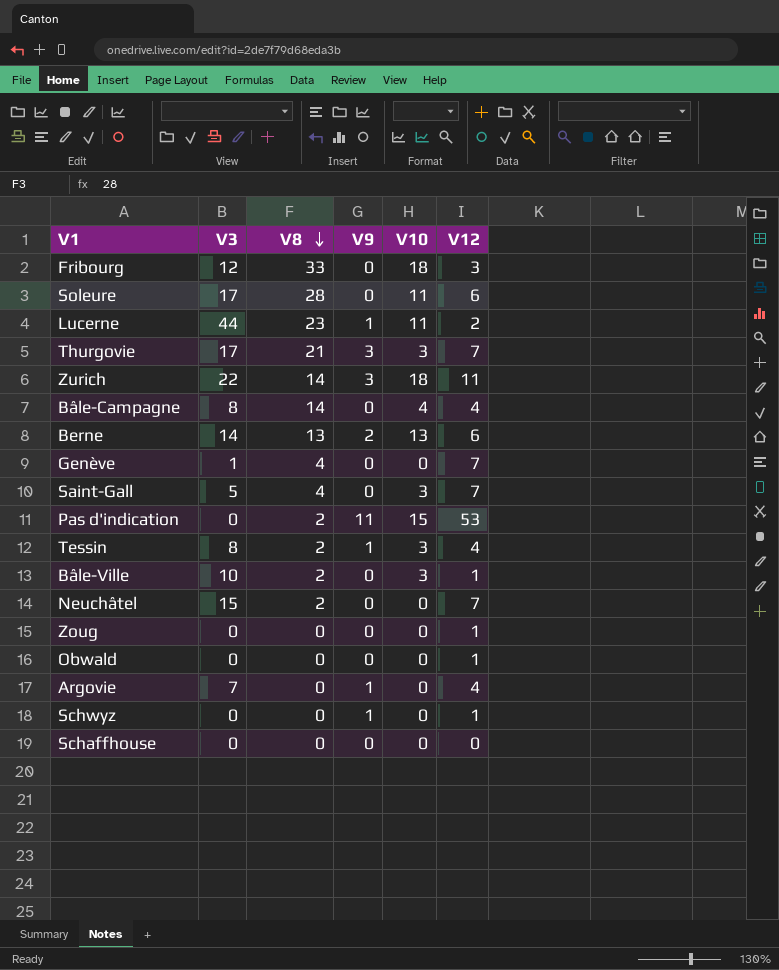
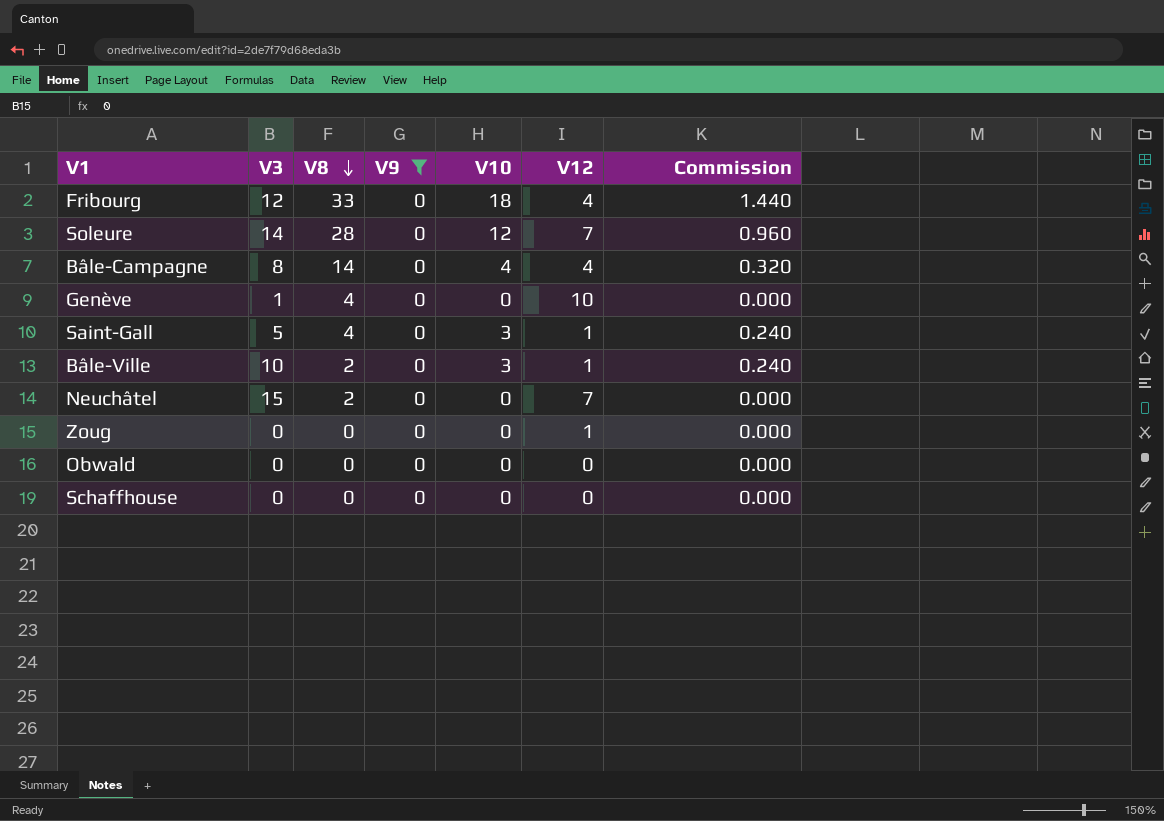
filter: none -> V9 = 0
column Commission | formula: none -> [V10] * 0.08
Fribourg | V12: 3 -> 4
Soleure | V3: 17 -> 14
Soleure | V10: 11 -> 12
Soleure | V12: 6 -> 7
Genève | V12: 7 -> 10
Saint-Gall | V12: 7 -> 1
Obwald | V12: 1 -> 0

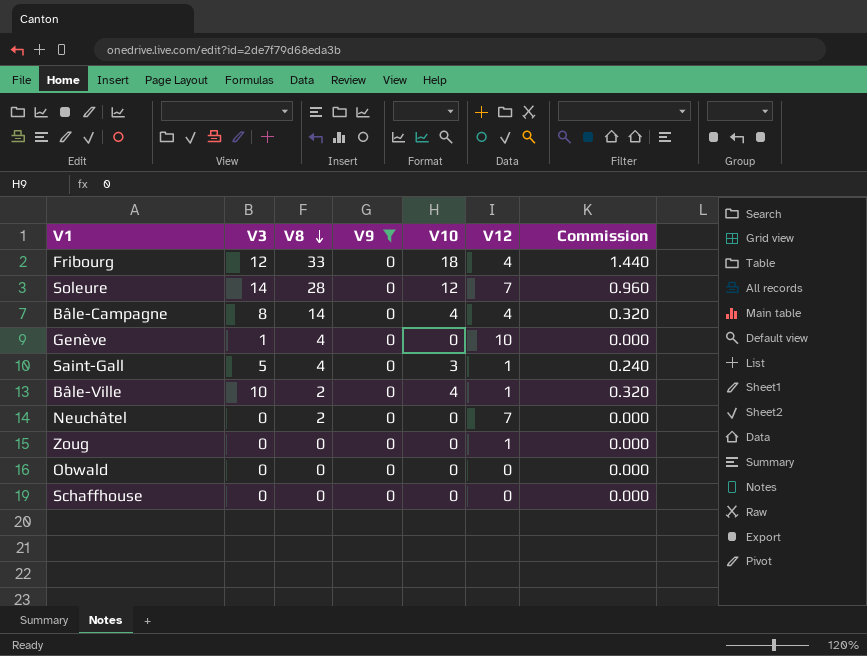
Bâle-Ville | V10: 3 -> 4
Bâle-Ville | Commission: 0.240 -> 0.320
Neuchâtel | V3: 15 -> 0

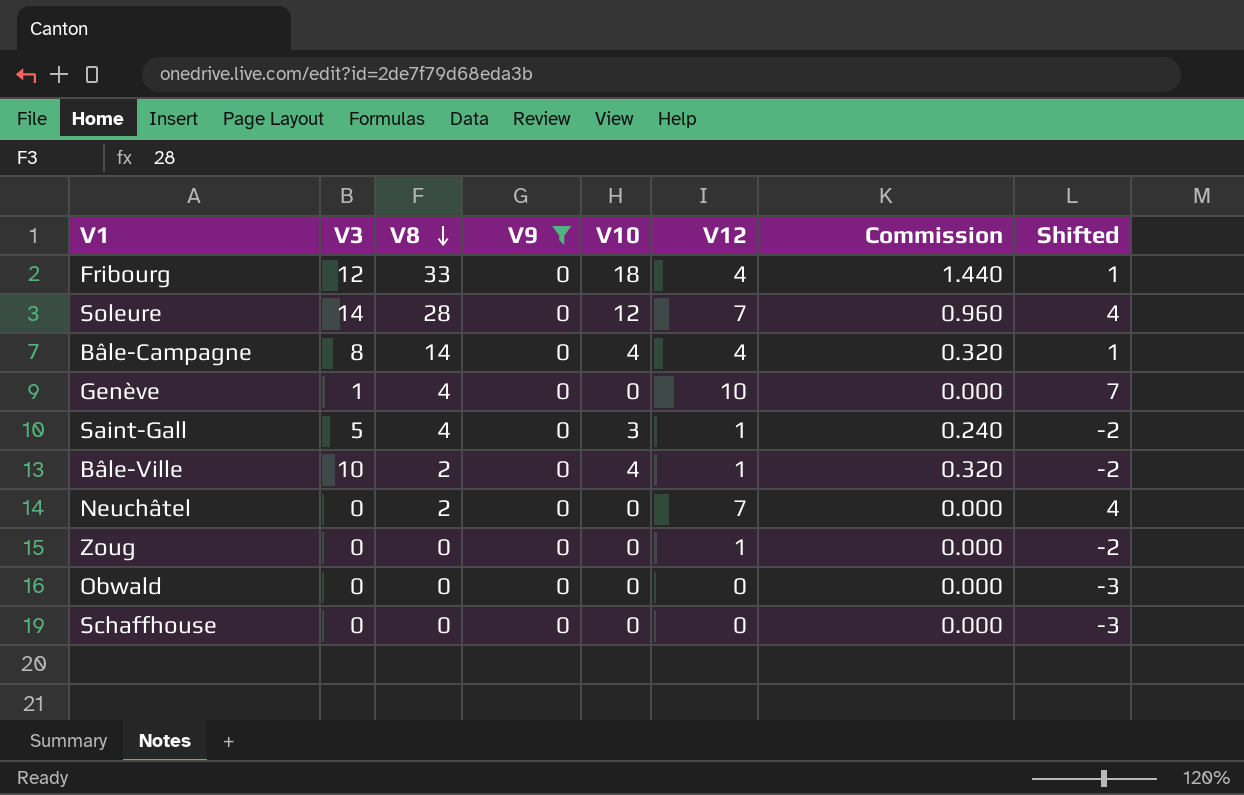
column Shifted | formula: none -> [V12] - 3

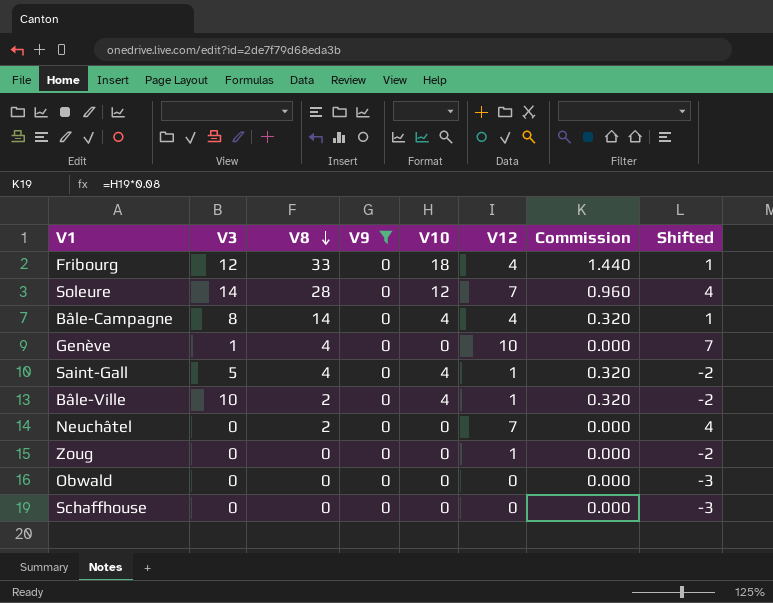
Saint-Gall | V10: 3 -> 4
Saint-Gall | Commission: 0.240 -> 0.320

